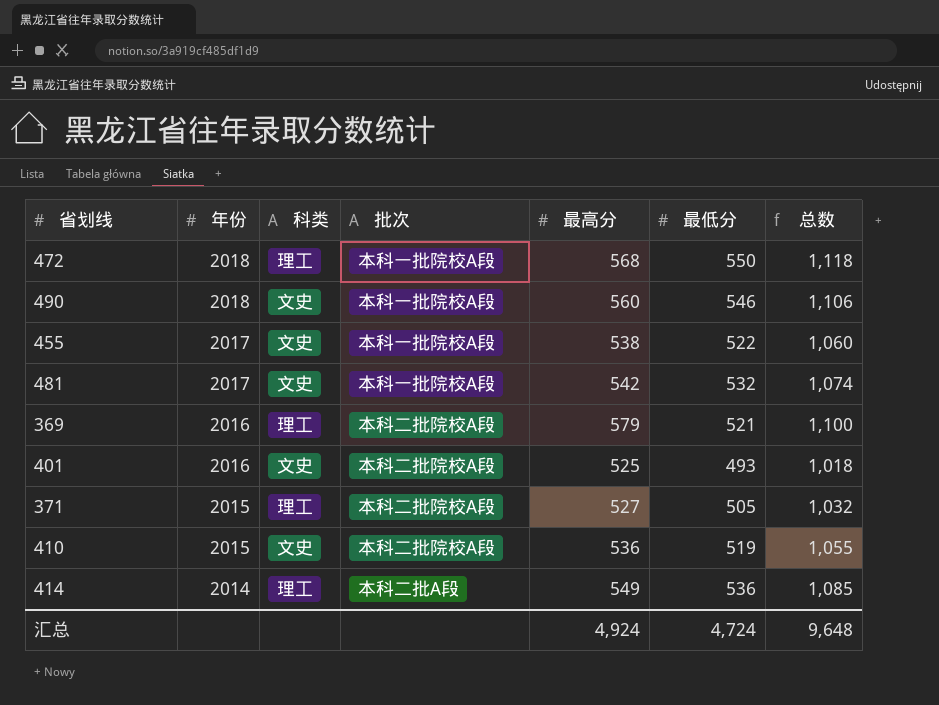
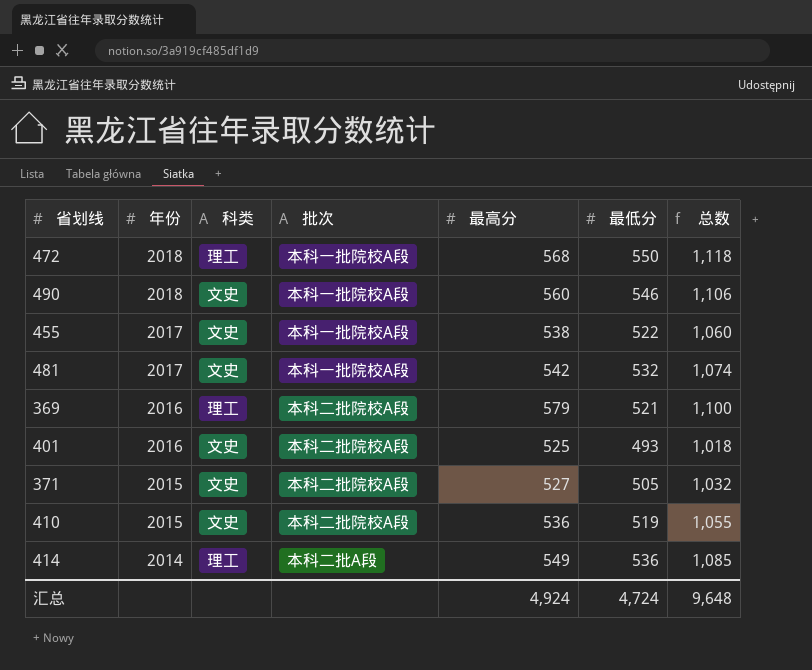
371 | 科类: 理工 -> 文史

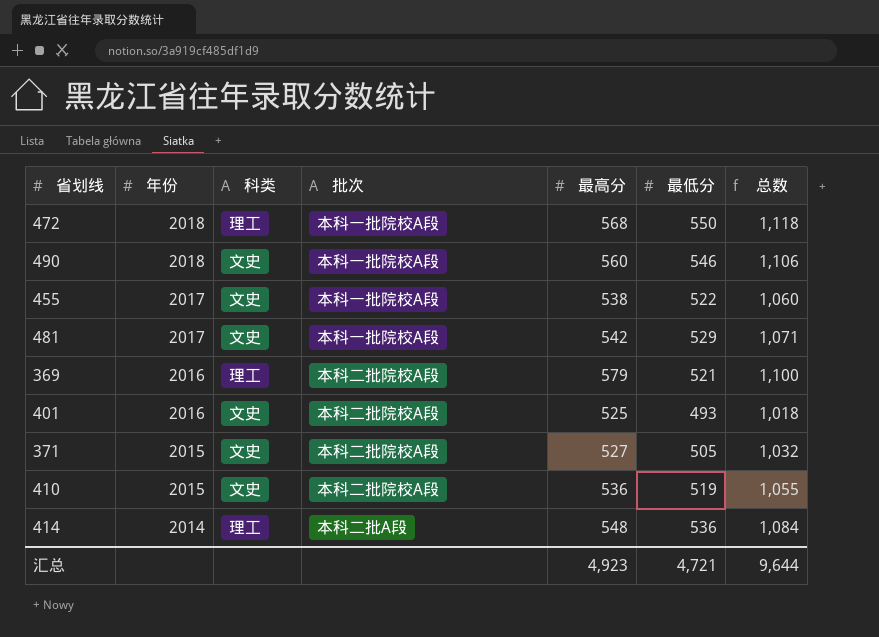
481 | 最低分: 532 -> 529
481 | 总数: 1,074 -> 1,071
414 | 最高分: 549 -> 548
414 | 总数: 1,085 -> 1,084
汇总 | 最高分: 4,924 -> 4,923
汇总 | 最低分: 4,724 -> 4,721
汇总 | 总数: 9,648 -> 9,644

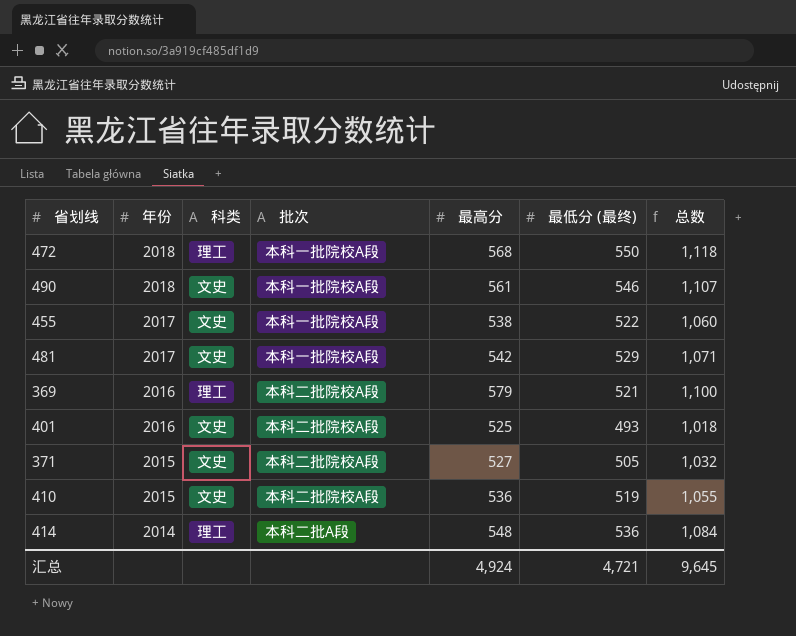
column name: 最低分 -> 最低分 (最终)
490 | 最高分: 560 -> 561
490 | 总数: 1,106 -> 1,107
汇总 | 最高分: 4,923 -> 4,924
汇总 | 总数: 9,644 -> 9,645

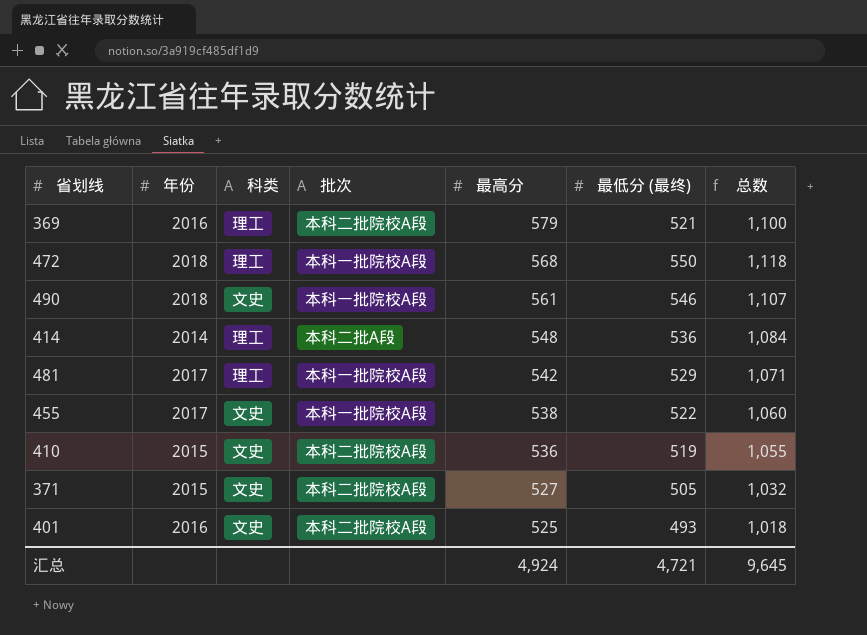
row order: 年份 descending -> 最高分 descending
481 | 科类: 文史 -> 理工

